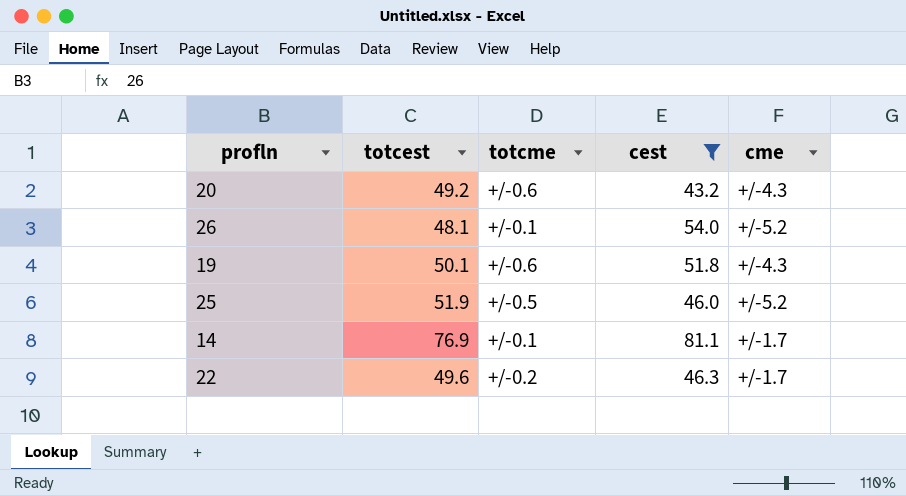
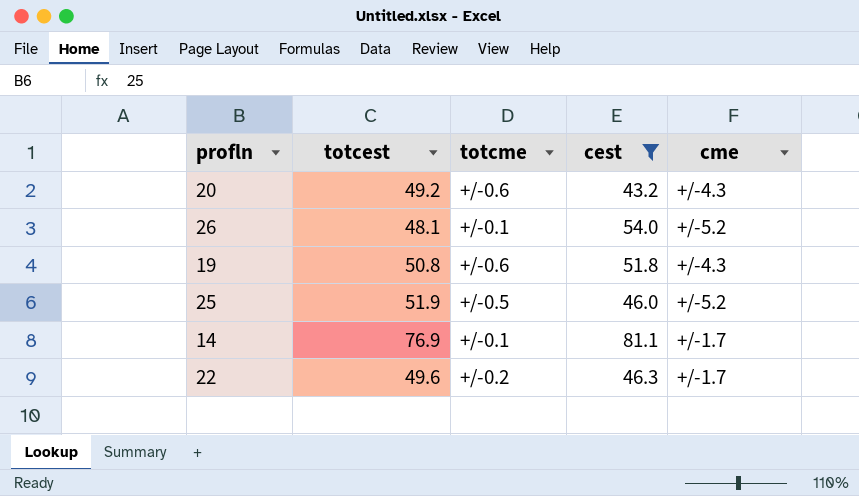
19 | totcest: 50.1 -> 50.8

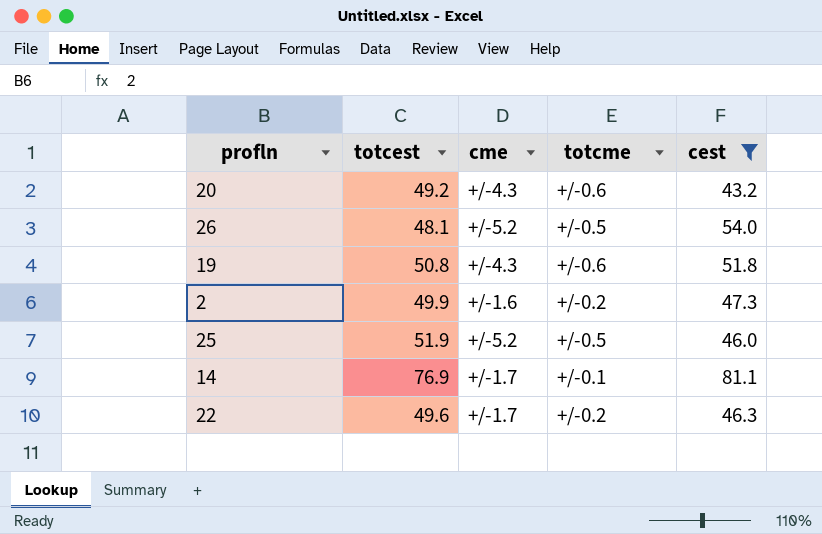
column cme | position: 5 -> 3
26 | totcme: +/-0.1 -> +/-0.5
row 2: none -> 49.9 | +/-1.6 | +/-0.2 | 47.3

